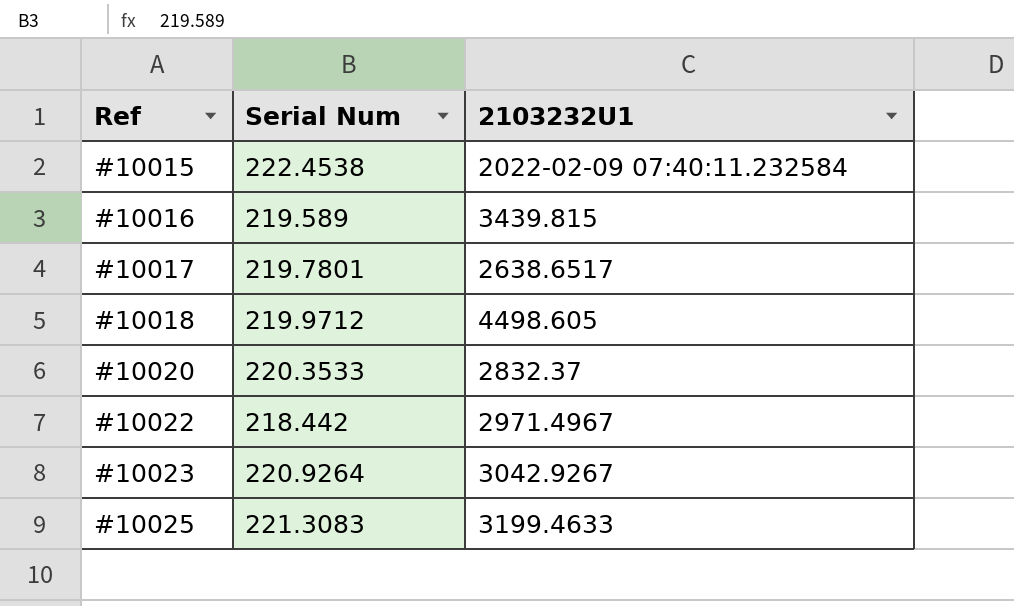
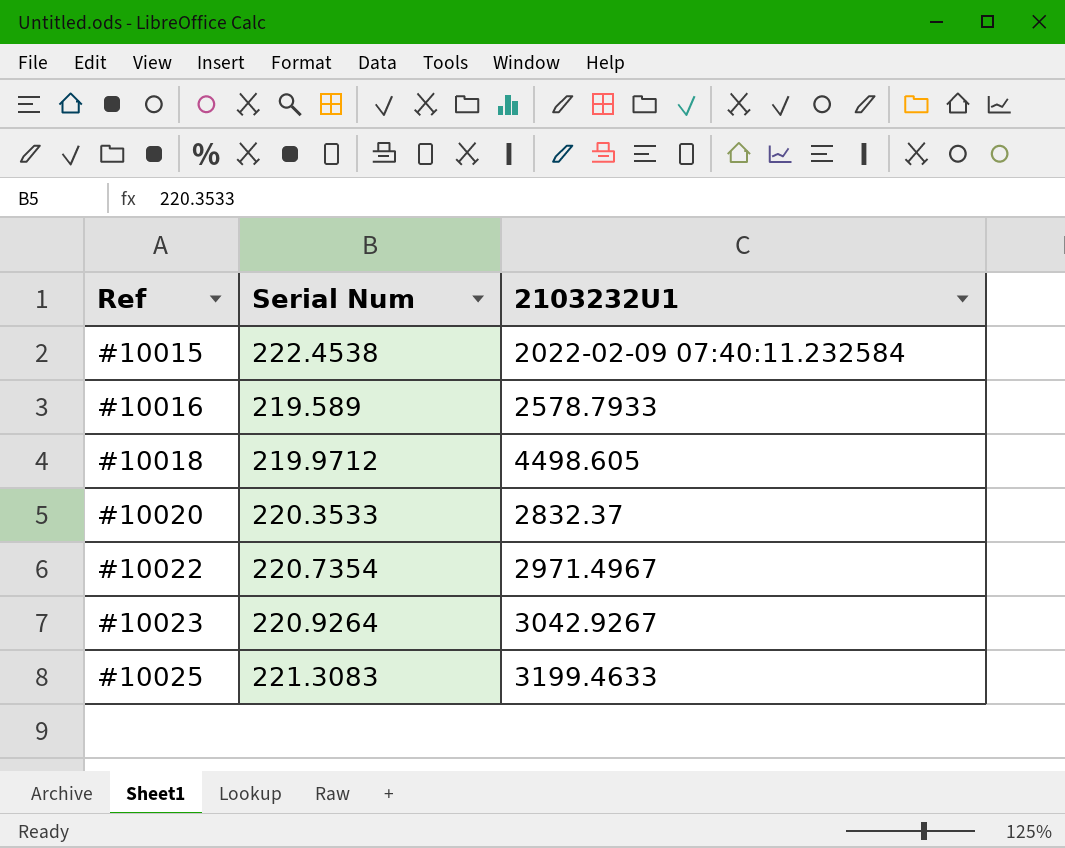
row #10017: 219.7801 | 2638.6517 -> none
#10016 | 2103232U1: 3439.815 -> 2578.7933
#10022 | Serial Num: 218.442 -> 220.7354

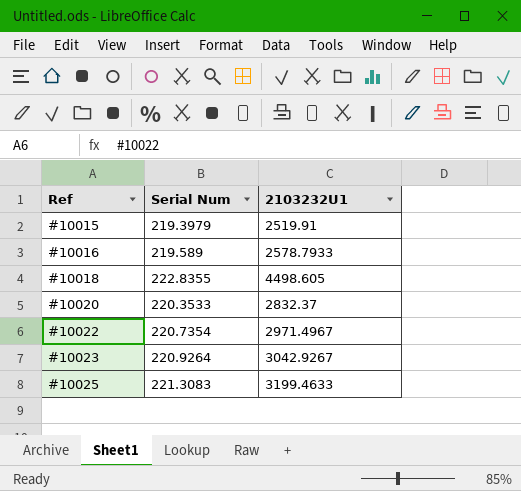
#10015 | Serial Num: 222.4538 -> 219.3979
#10015 | 2103232U1: 2022-02-09 07:40:11.232584 -> 2519.91
#10018 | Serial Num: 219.9712 -> 222.8355

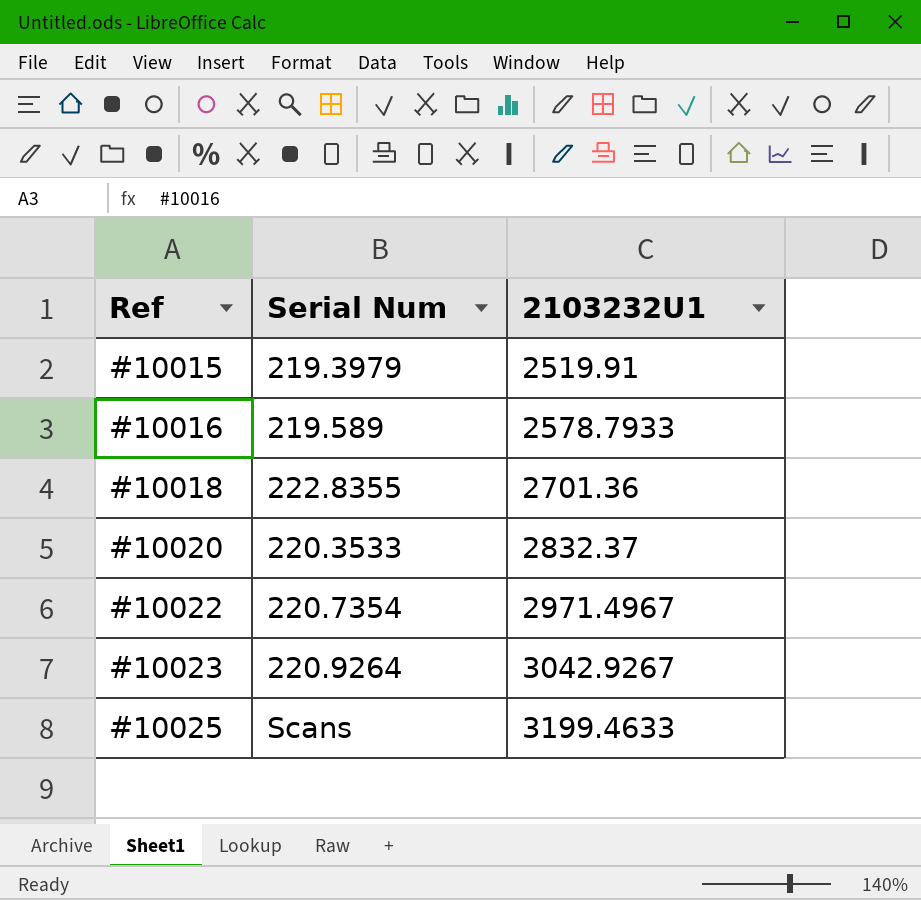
#10018 | 2103232U1: 4498.605 -> 2701.36
#10025 | Serial Num: 221.3083 -> Scans

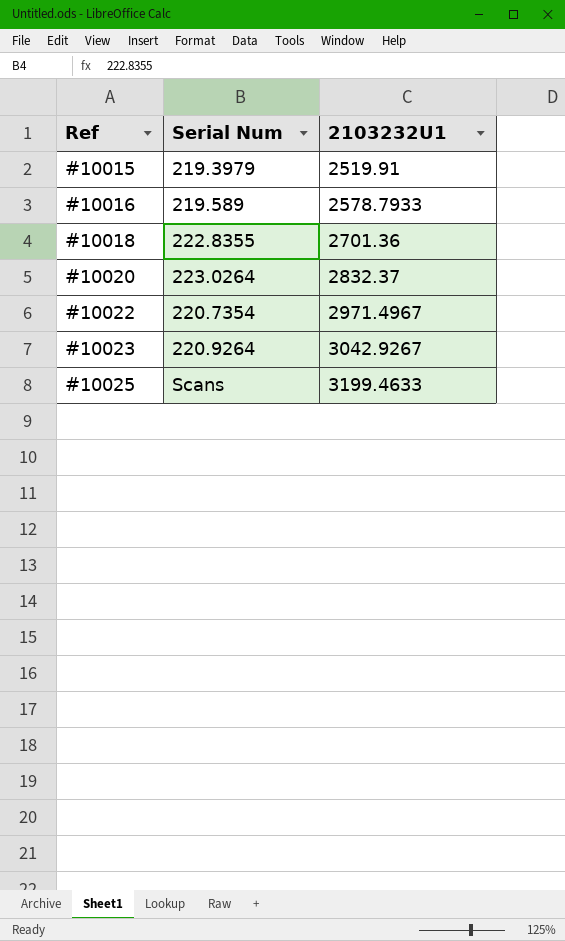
#10020 | Serial Num: 220.3533 -> 223.0264

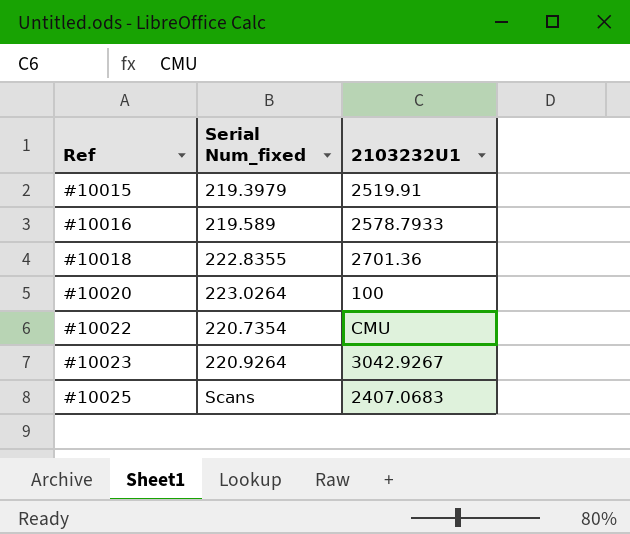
column name: Serial Num -> Serial Num_fixed
#10020 | 2103232U1: 2832.37 -> 100
#10022 | 2103232U1: 2971.4967 -> CMU
#10025 | 2103232U1: 3199.4633 -> 2407.0683

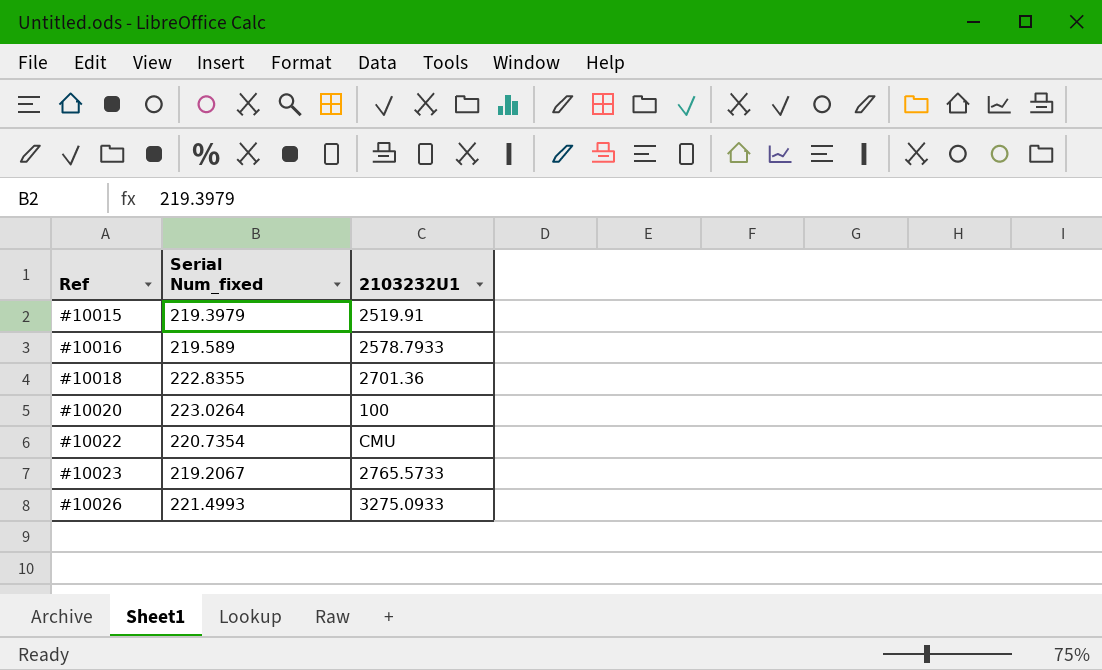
row #10025: Scans | 2407.0683 -> none
#10023 | Serial Num_fixed: 220.9264 -> 219.2067
#10023 | 2103232U1: 3042.9267 -> 2765.5733
row #10026: none -> 221.4993 | 3275.0933

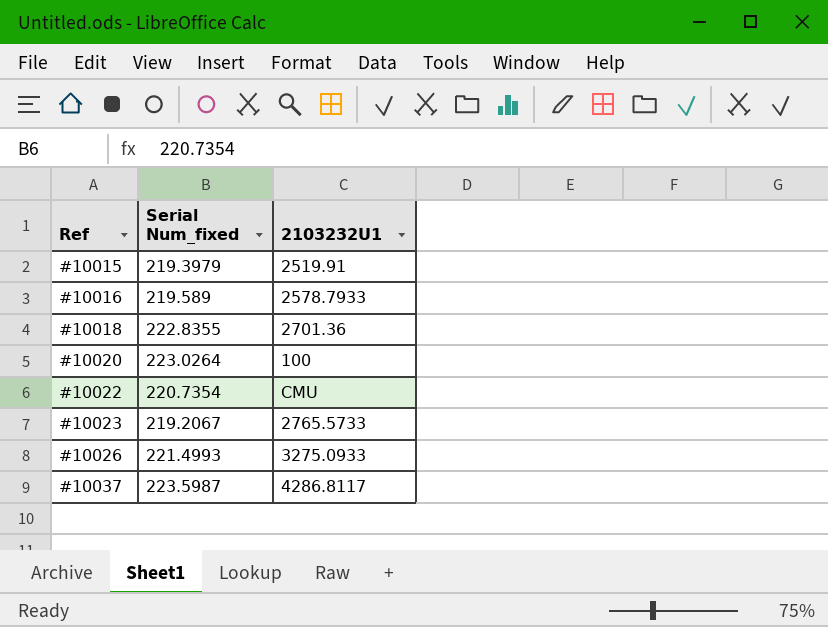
row #10037: none -> 223.5987 | 4286.8117

